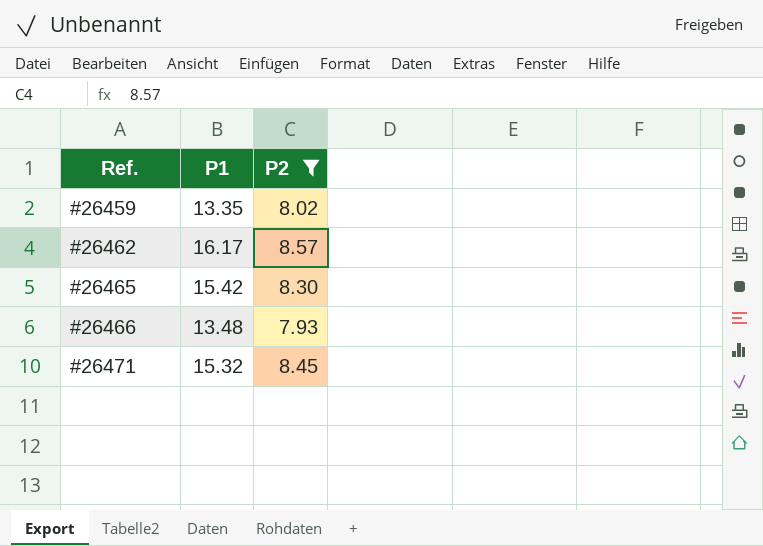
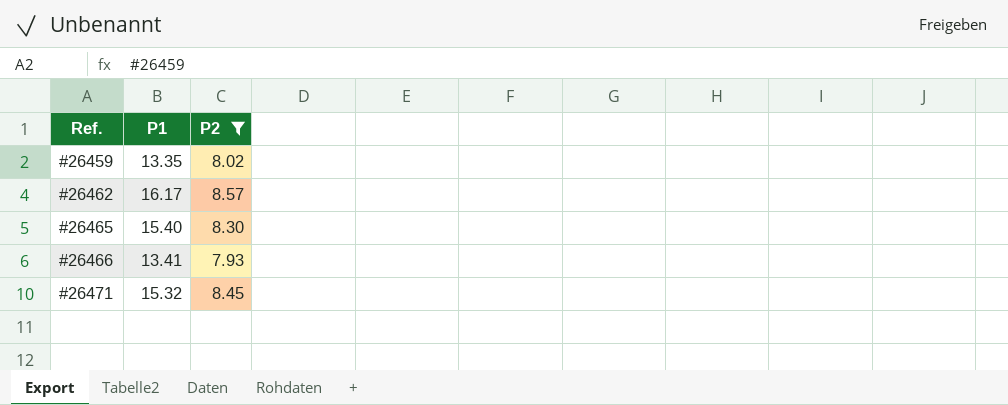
#26465 | P1: 15.42 -> 15.40
#26466 | P1: 13.48 -> 13.41

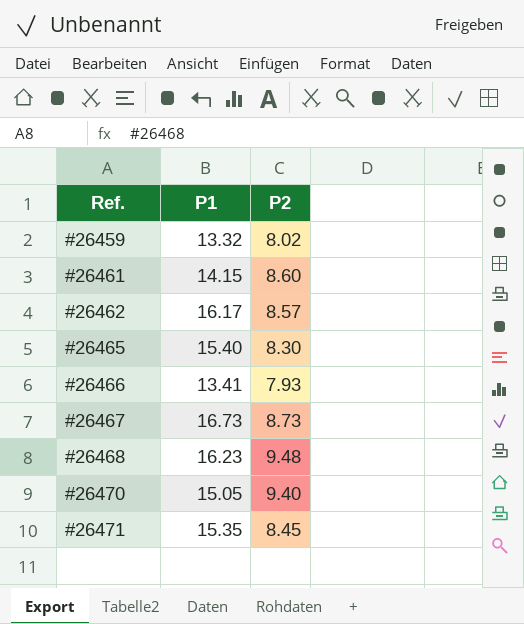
filter: P2 <= 8.57 -> none
#26459 | P1: 13.35 -> 13.32
#26471 | P1: 15.32 -> 15.35

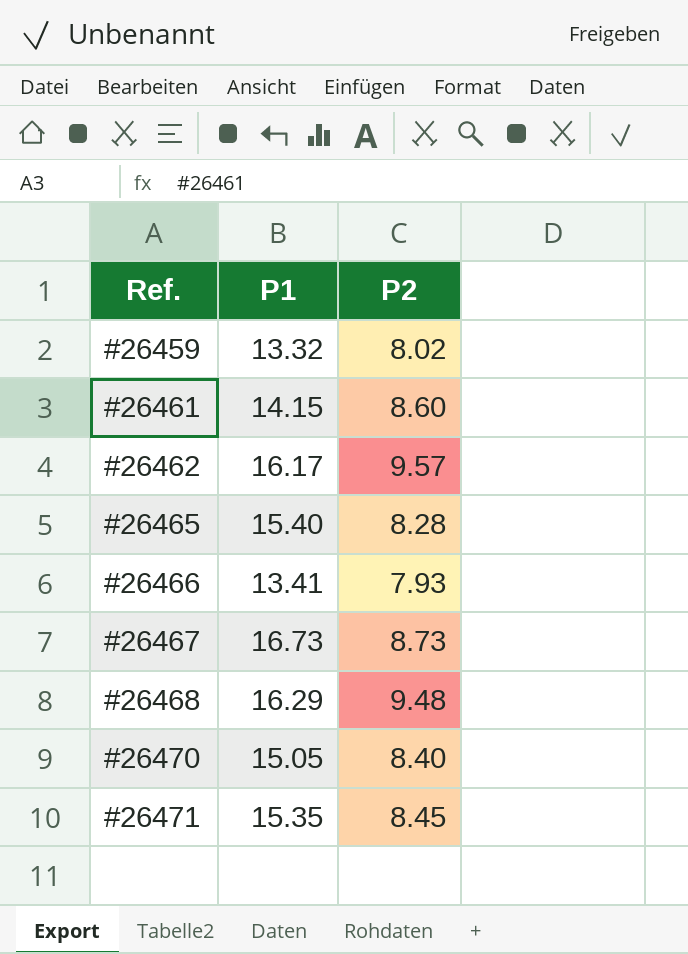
#26462 | P2: 8.57 -> 9.57
#26465 | P2: 8.30 -> 8.28
#26468 | P1: 16.23 -> 16.29
#26470 | P2: 9.40 -> 8.40

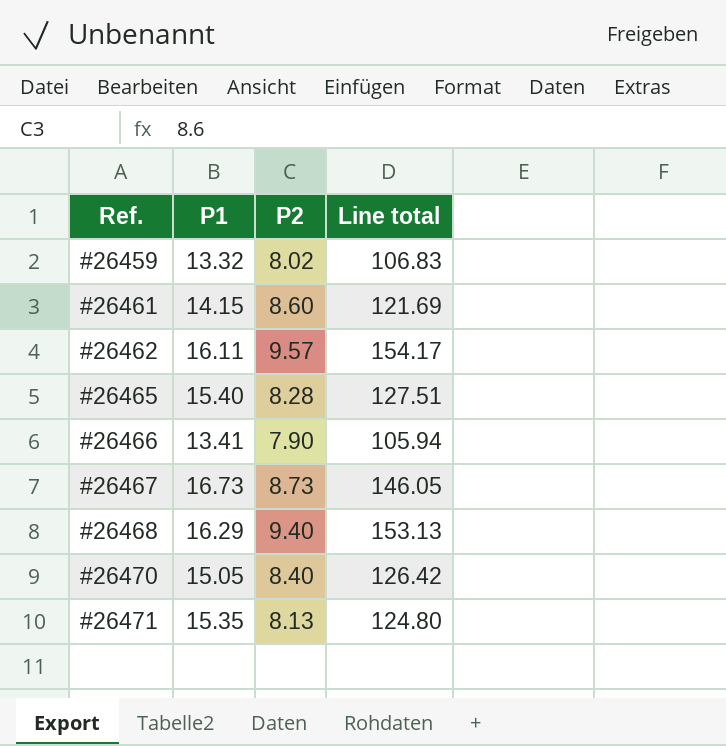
column Line total | formula: none -> [P1] * [P2]
#26462 | P1: 16.17 -> 16.11
#26466 | P2: 7.93 -> 7.90
#26468 | P2: 9.48 -> 9.40
#26471 | P2: 8.45 -> 8.13

